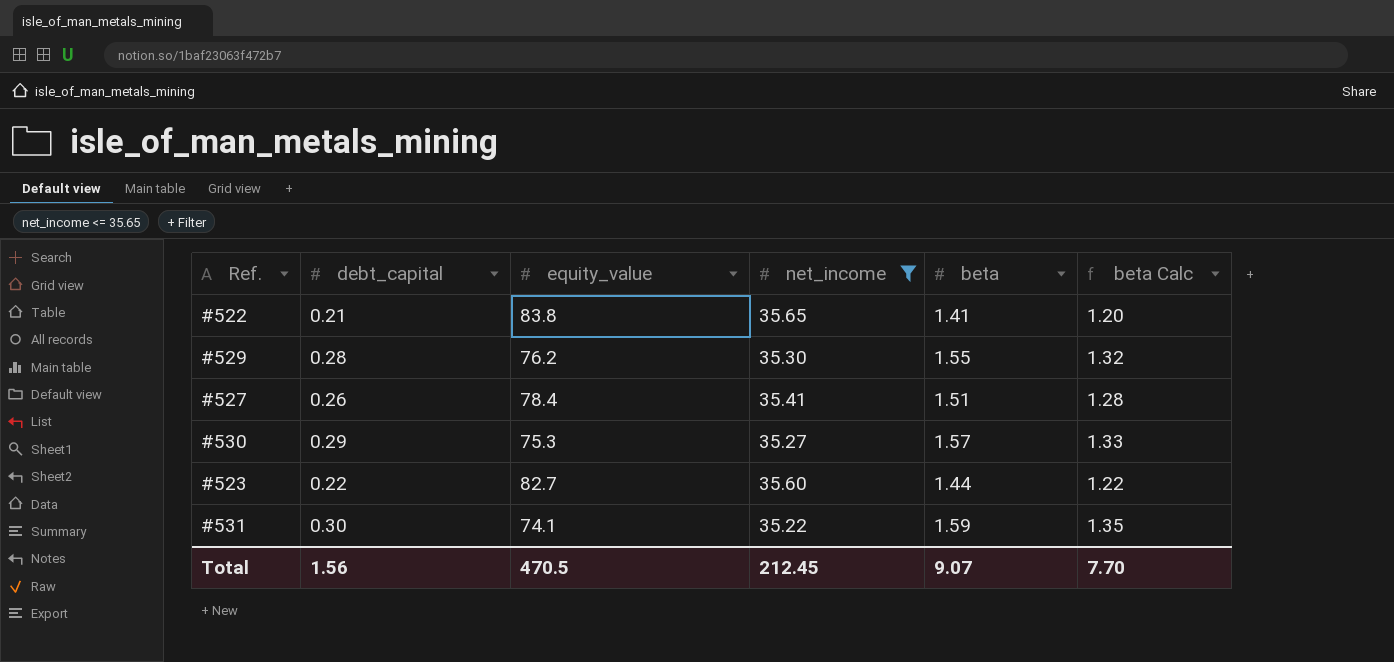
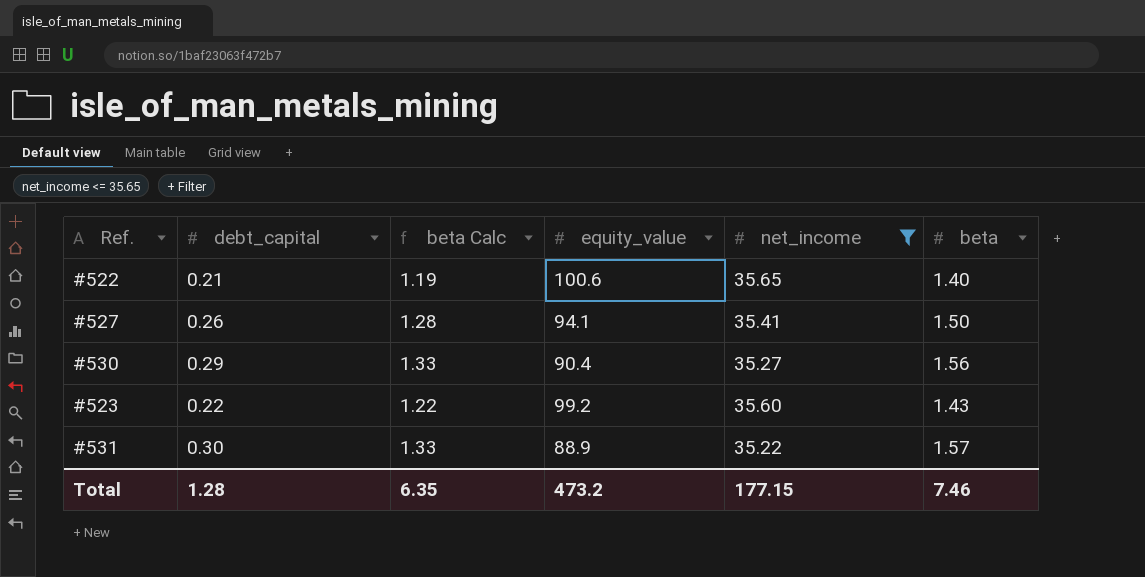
column beta Calc | position: 6 -> 3
row #529: 0.28 | 76.2 | 35.30 | 1.55 | 1.32 -> none
#522 | beta Calc: 1.20 -> 1.19
#522 | equity_value: 83.8 -> 100.6
#522 | beta: 1.41 -> 1.40
#527 | equity_value: 78.4 -> 94.1
#527 | beta: 1.51 -> 1.50
#530 | equity_value: 75.3 -> 90.4
#530 | beta: 1.57 -> 1.56
#523 | equity_value: 82.7 -> 99.2
#523 | beta: 1.44 -> 1.43
#531 | beta Calc: 1.35 -> 1.33
#531 | equity_value: 74.1 -> 88.9
#531 | beta: 1.59 -> 1.57
Total | debt_capital: 1.56 -> 1.28
Total | beta Calc: 7.70 -> 6.35
Total | equity_value: 470.5 -> 473.2
Total | net_income: 212.45 -> 177.15
Total | beta: 9.07 -> 7.46

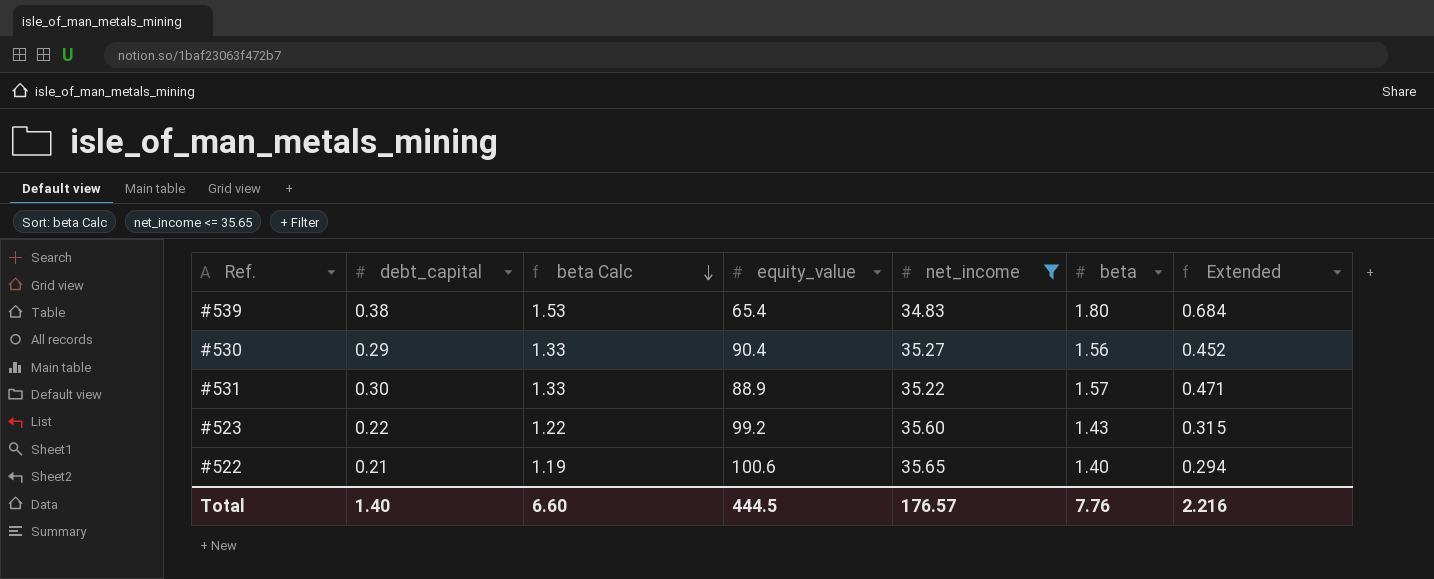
row order: none -> beta Calc descending
column Extended | formula: none -> [debt_capital] * [beta]
row #527: 0.26 | 1.28 | 94.1 | 35.41 | 1.50 -> none
row #539: none -> 0.38 | 1.53 | 65.4 | 34.83 | 1.80 | 0.684
Total | debt_capital: 1.28 -> 1.40
Total | beta Calc: 6.35 -> 6.60
Total | equity_value: 473.2 -> 444.5
Total | net_income: 177.15 -> 176.57
Total | beta: 7.46 -> 7.76

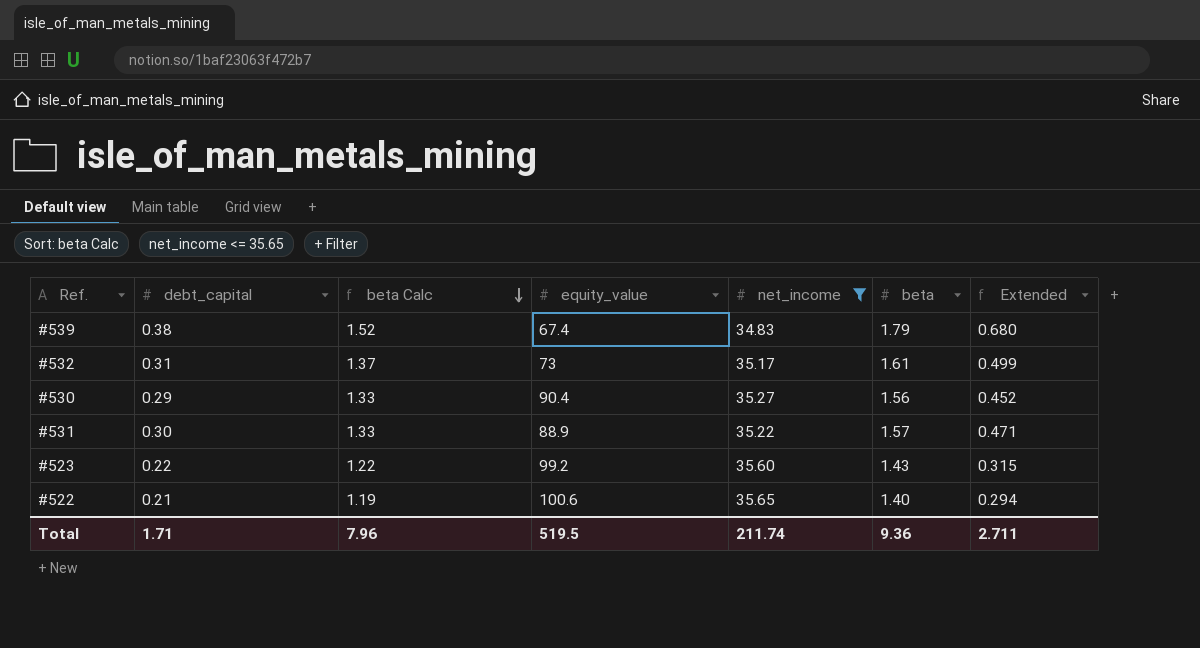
#539 | beta Calc: 1.53 -> 1.52
#539 | equity_value: 65.4 -> 67.4
#539 | beta: 1.80 -> 1.79
#539 | Extended: 0.684 -> 0.680
row #532: none -> 0.31 | 1.37 | 73 | 35.17 | 1.61 | 0.499
Total | debt_capital: 1.40 -> 1.71
Total | beta Calc: 6.60 -> 7.96
Total | equity_value: 444.5 -> 519.5
Total | net_income: 176.57 -> 211.74
Total | beta: 7.76 -> 9.36
Total | Extended: 2.216 -> 2.711

